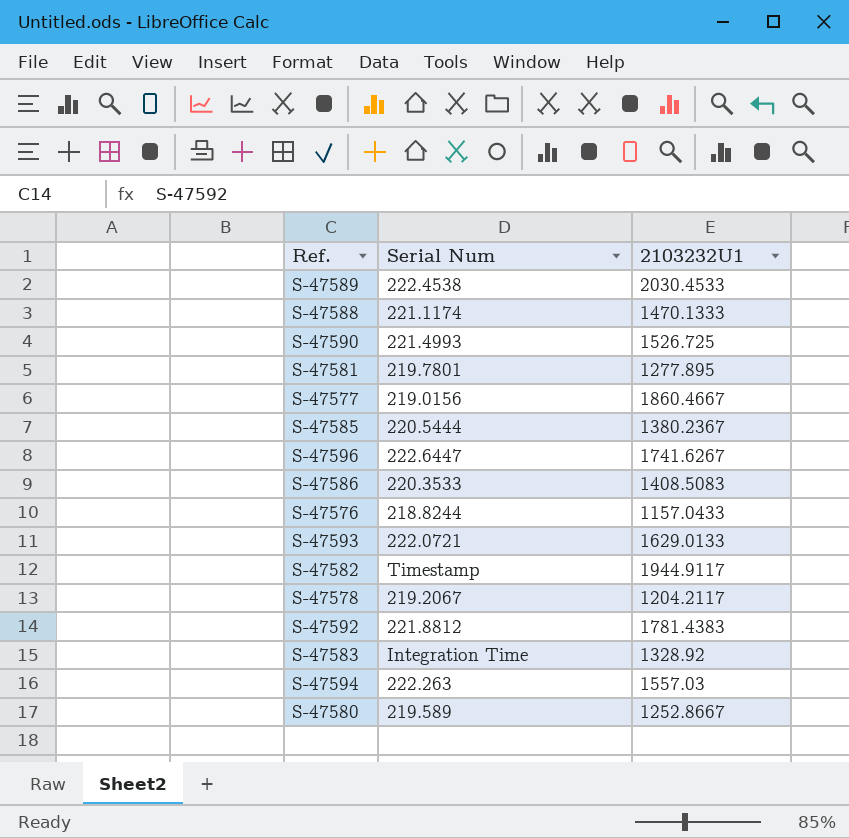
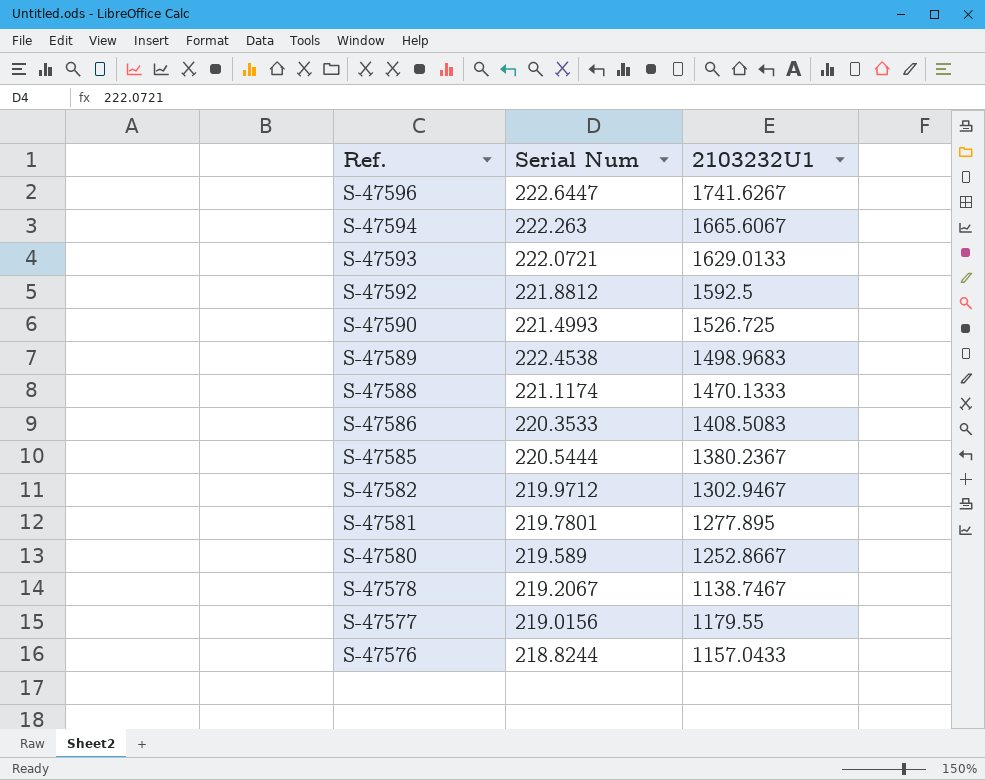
row order: none -> Ref. descending
row S-47583: Integration Time | 1328.92 -> none
S-47594 | 2103232U1: 1557.03 -> 1665.6067
S-47592 | 2103232U1: 1781.4383 -> 1592.5
S-47589 | 2103232U1: 2030.4533 -> 1498.9683
S-47582 | Serial Num: Timestamp -> 219.9712
S-47582 | 2103232U1: 1944.9117 -> 1302.9467
S-47578 | 2103232U1: 1204.2117 -> 1138.7467
S-47577 | 2103232U1: 1860.4667 -> 1179.55

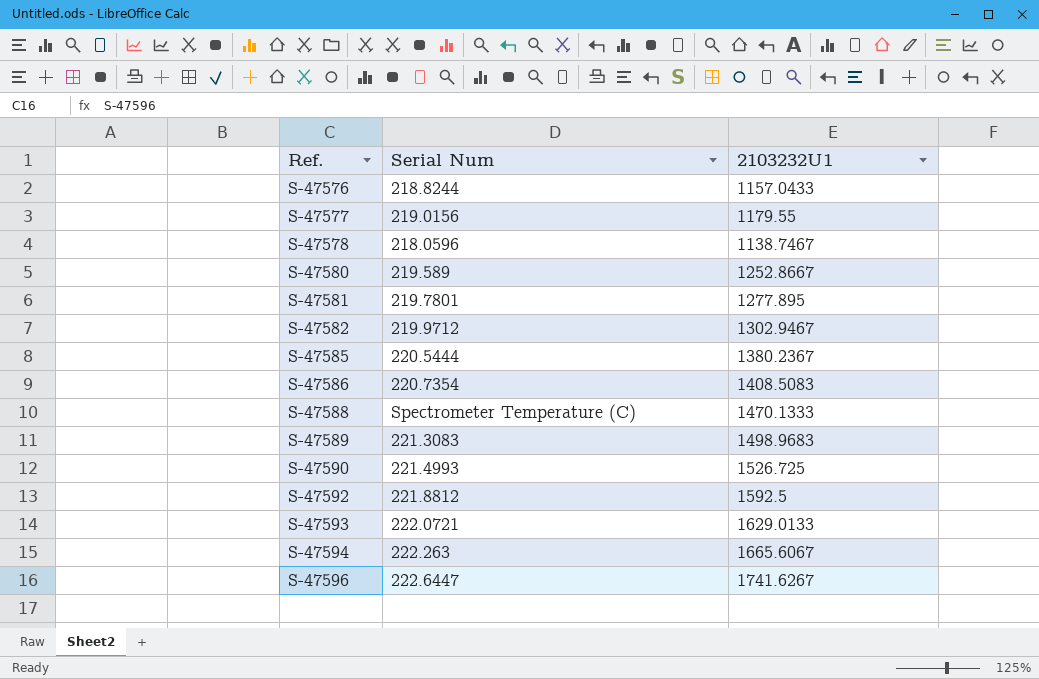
row order: Ref. descending -> Ref. ascending
S-47578 | Serial Num: 219.2067 -> 218.0596
S-47586 | Serial Num: 220.3533 -> 220.7354
S-47588 | Serial Num: 221.1174 -> Spectrometer Temperature (C)
S-47589 | Serial Num: 222.4538 -> 221.3083

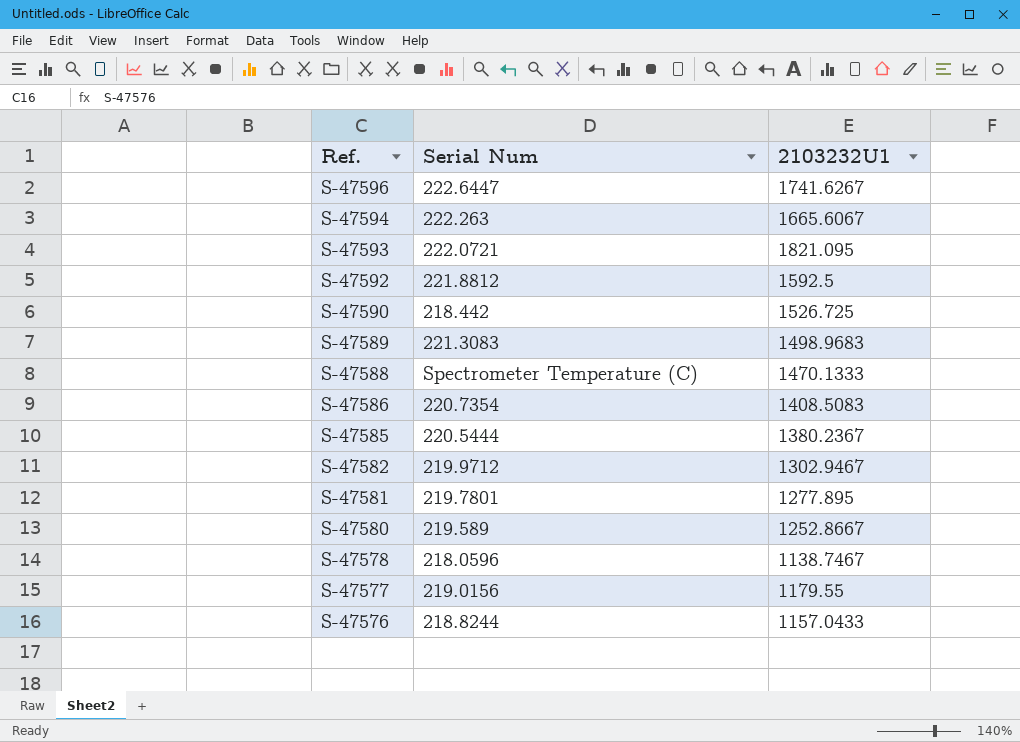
row order: Ref. ascending -> Ref. descending
S-47593 | 2103232U1: 1629.0133 -> 1821.095
S-47590 | Serial Num: 221.4993 -> 218.442

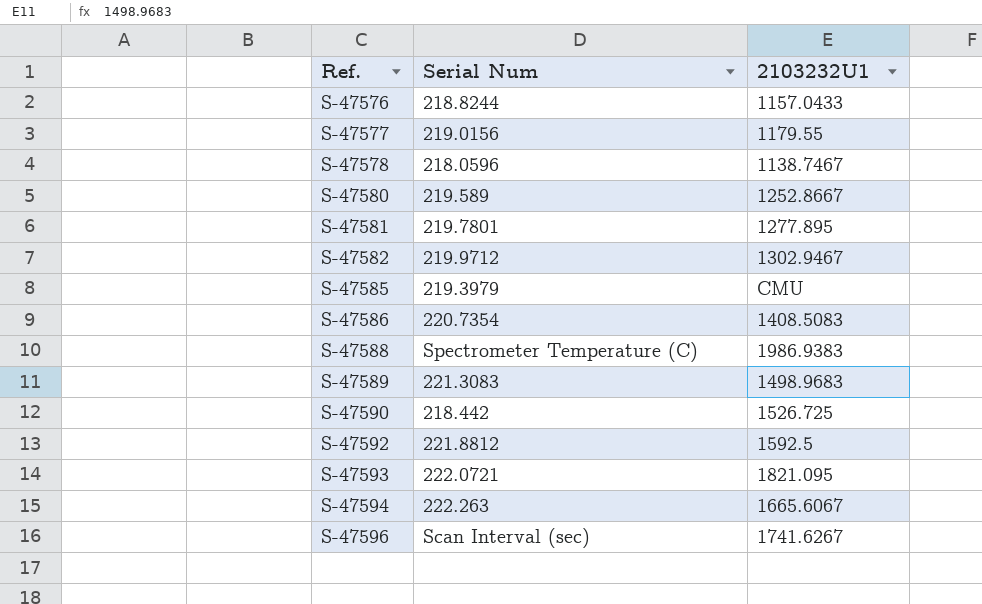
row order: Ref. descending -> Ref. ascending
S-47585 | Serial Num: 220.5444 -> 219.3979
S-47585 | 2103232U1: 1380.2367 -> CMU
S-47588 | 2103232U1: 1470.1333 -> 1986.9383
S-47596 | Serial Num: 222.6447 -> Scan Interval (sec)

